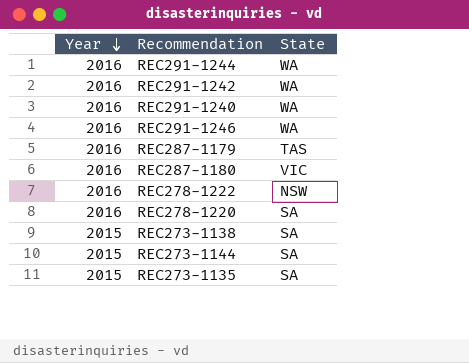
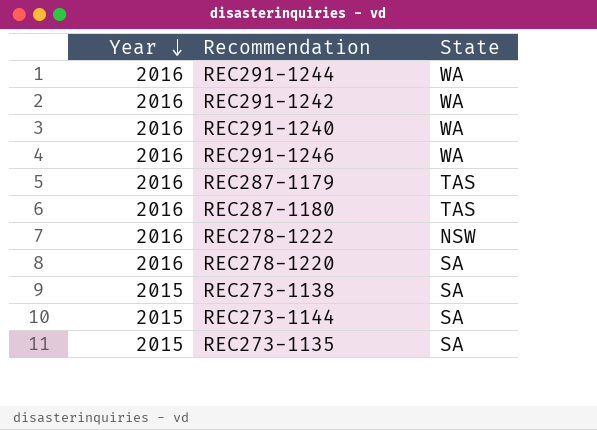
REC287-1180 | State: VIC -> TAS

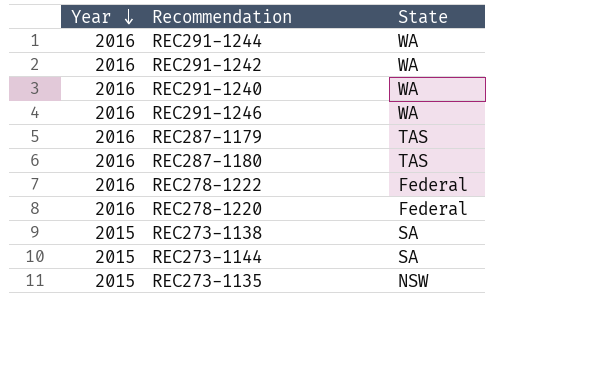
REC278-1222 | State: NSW -> Federal
REC278-1220 | State: SA -> Federal
REC273-1135 | State: SA -> NSW

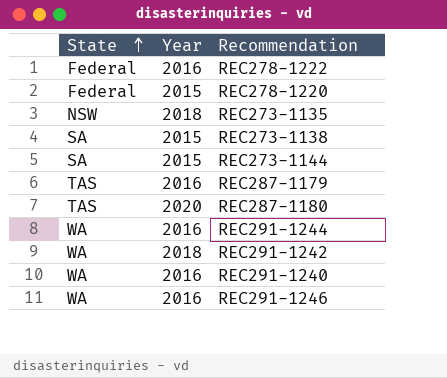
row order: Year descending -> State ascending
column State | position: 3 -> 1
REC278-1220 | Year: 2016 -> 2015
REC273-1135 | Year: 2015 -> 2018
REC287-1180 | Year: 2016 -> 2020
REC291-1242 | Year: 2016 -> 2018

